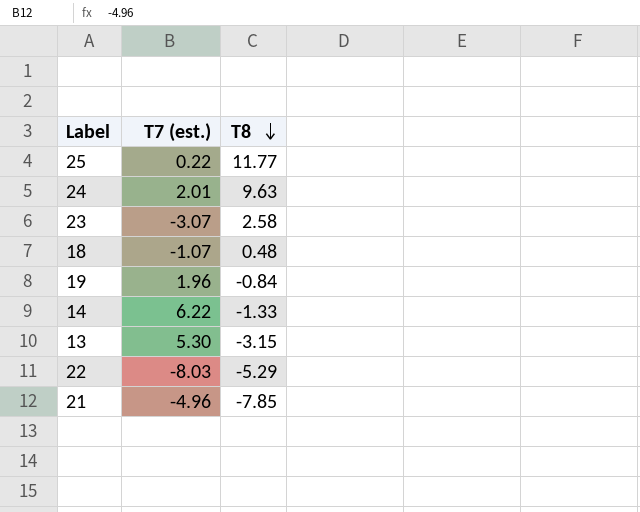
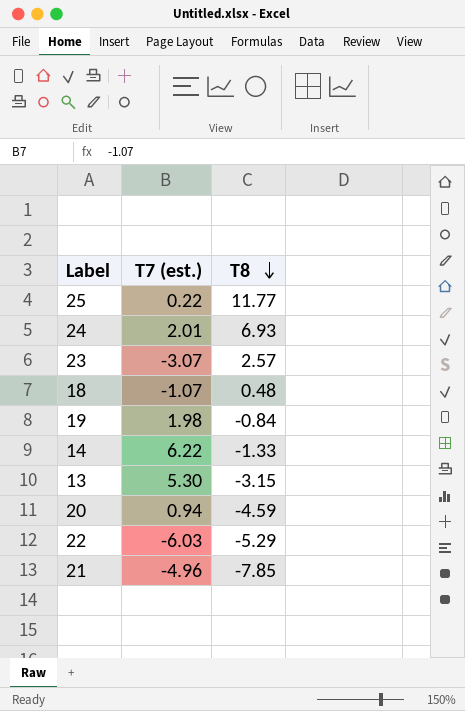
24 | T8: 9.63 -> 6.93
23 | T8: 2.58 -> 2.57
19 | T7 (est.): 1.96 -> 1.98
row 20: none -> 0.94 | -4.59
22 | T7 (est.): -8.03 -> -6.03

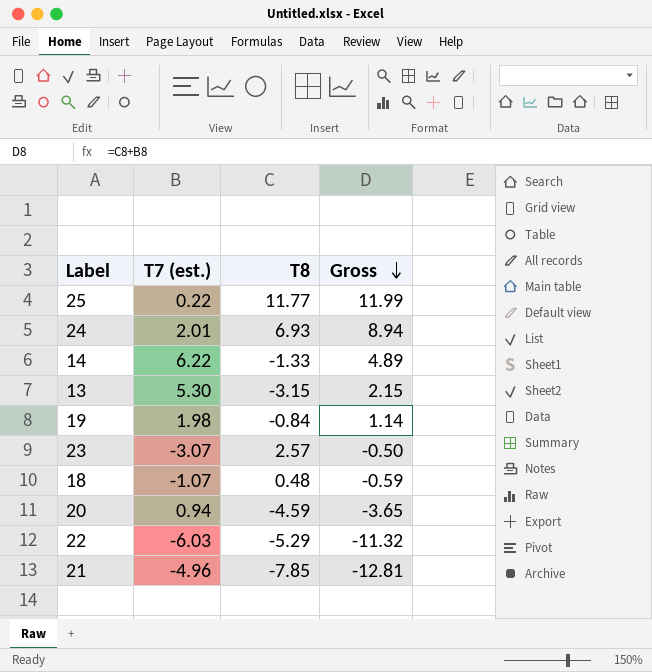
row order: T8 descending -> Gross descending
column Gross | formula: none -> [T7 (est.)] + [T8]

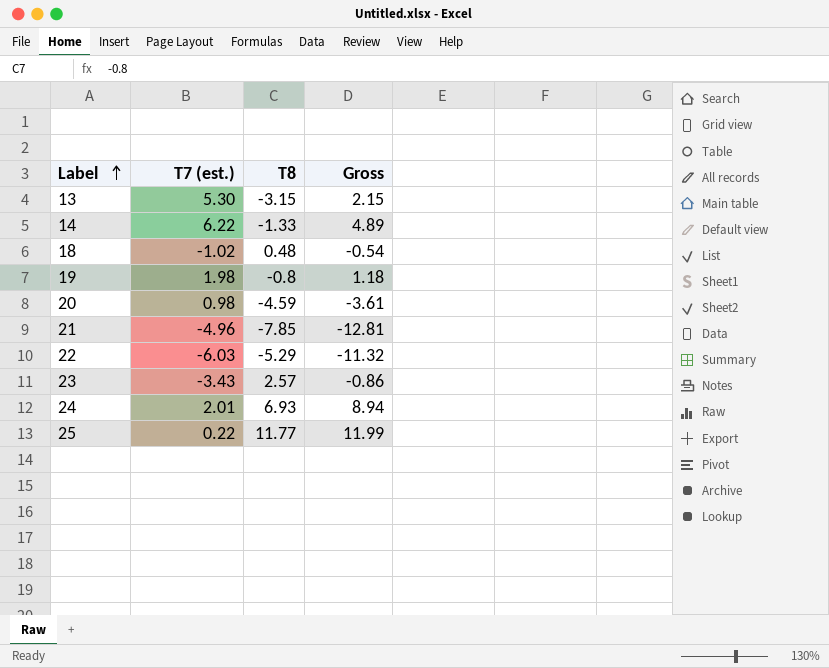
row order: Gross descending -> Label ascending
18 | T7 (est.): -1.07 -> -1.02
18 | Gross: -0.59 -> -0.54
19 | T8: -0.84 -> -0.8
19 | Gross: 1.14 -> 1.18
20 | T7 (est.): 0.94 -> 0.98
20 | Gross: -3.65 -> -3.61
23 | T7 (est.): -3.07 -> -3.43
23 | Gross: -0.50 -> -0.86

